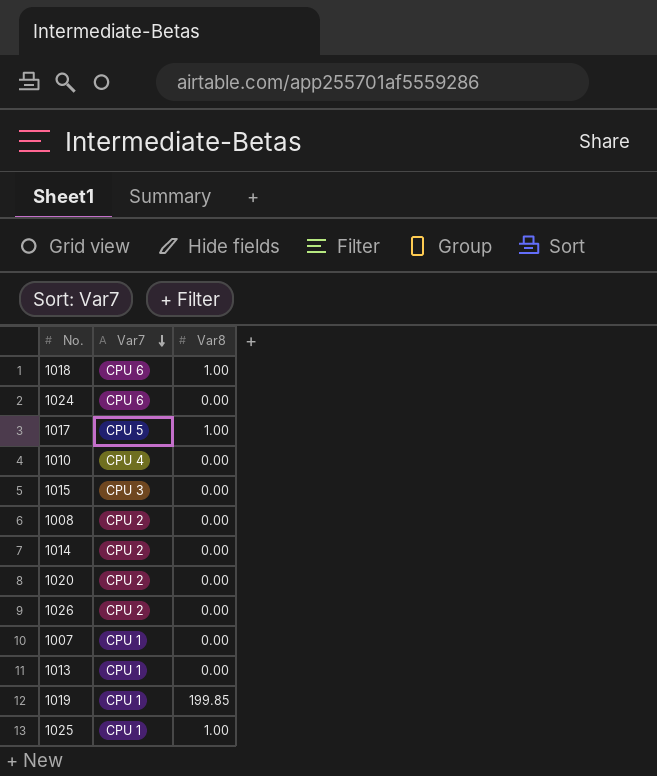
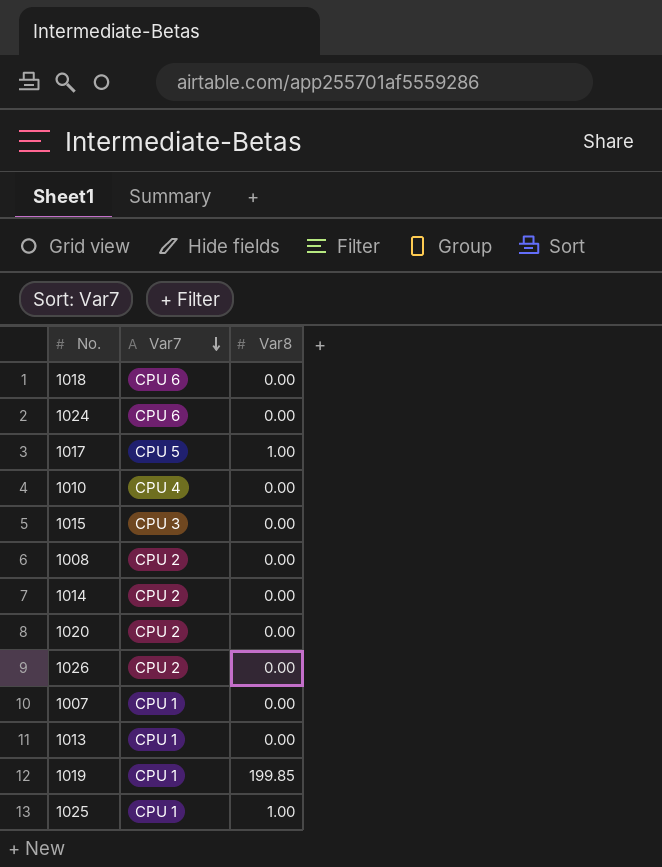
1018 | Var8: 1.00 -> 0.00

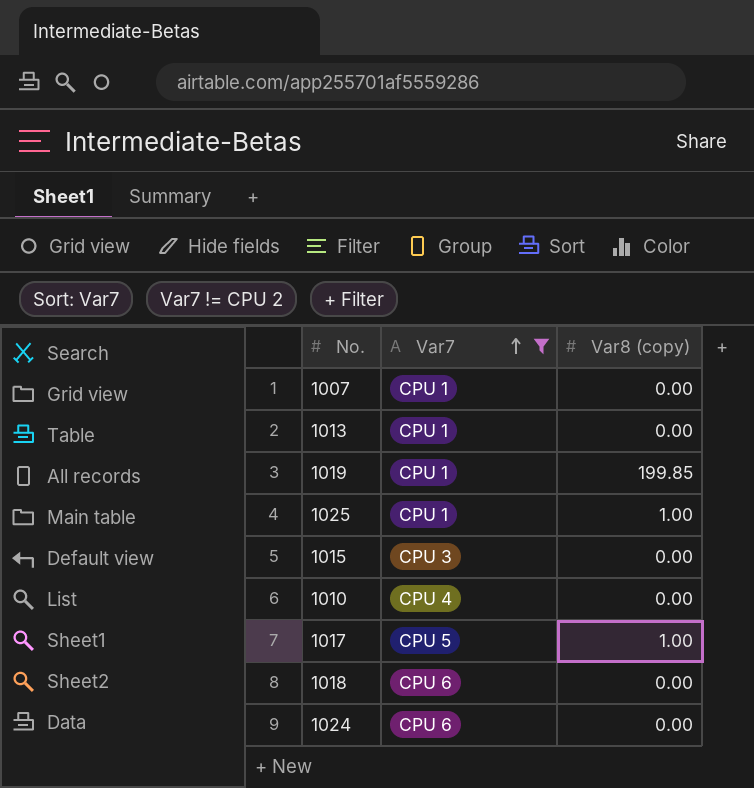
filter: none -> Var7 != CPU 2
row order: Var7 descending -> Var7 ascending
column name: Var8 -> Var8 (copy)

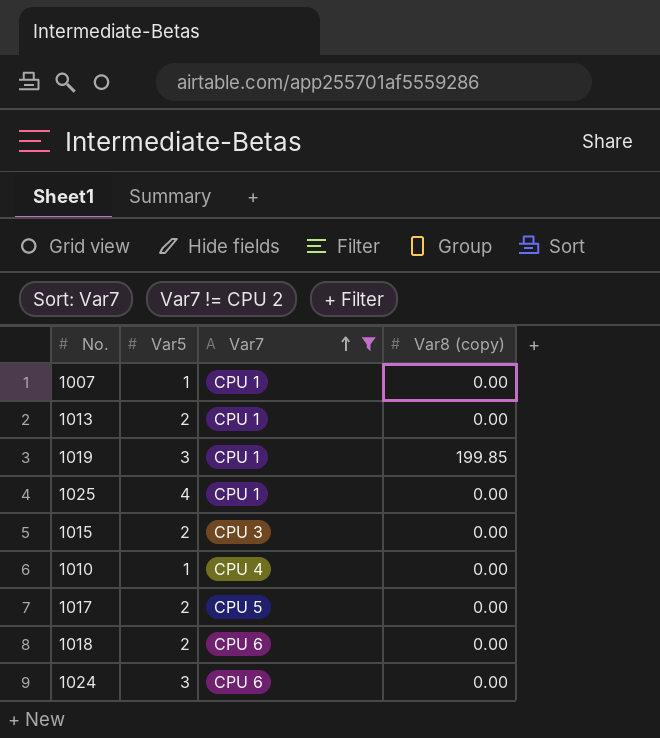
column Var5 | position: none -> 2
1025 | Var8 (copy): 1.00 -> 0.00
1017 | Var8 (copy): 1.00 -> 0.00

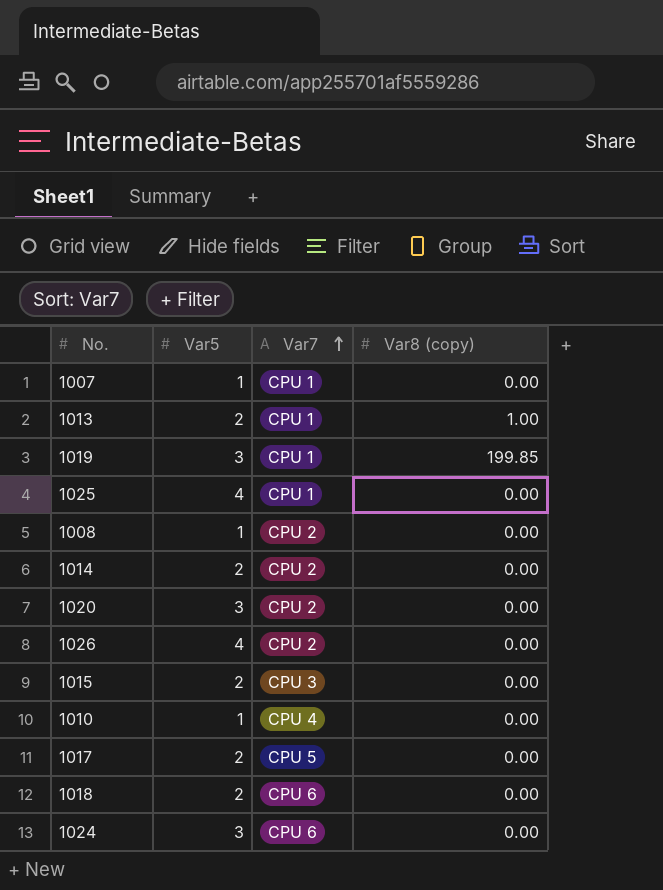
filter: Var7 != CPU 2 -> none
1013 | Var8 (copy): 0.00 -> 1.00

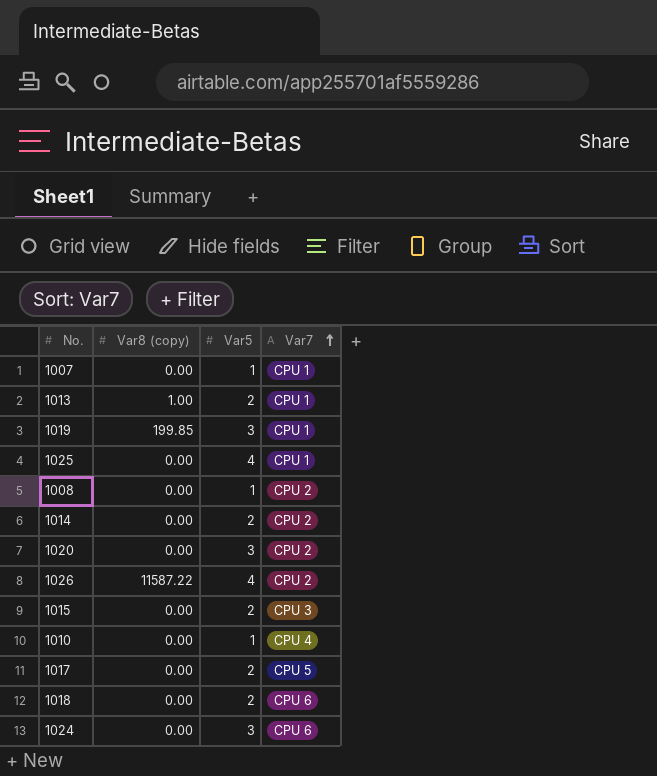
column Var8 (copy) | position: 4 -> 2
1026 | Var8 (copy): 0.00 -> 11587.22

